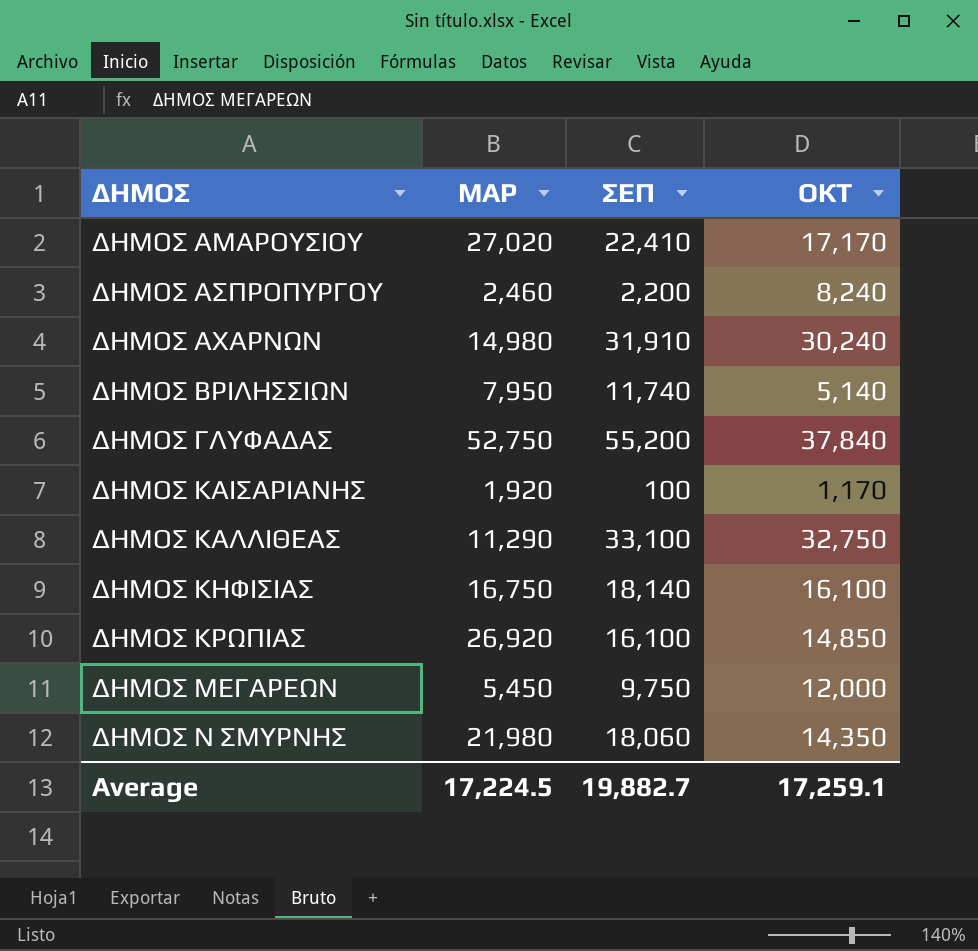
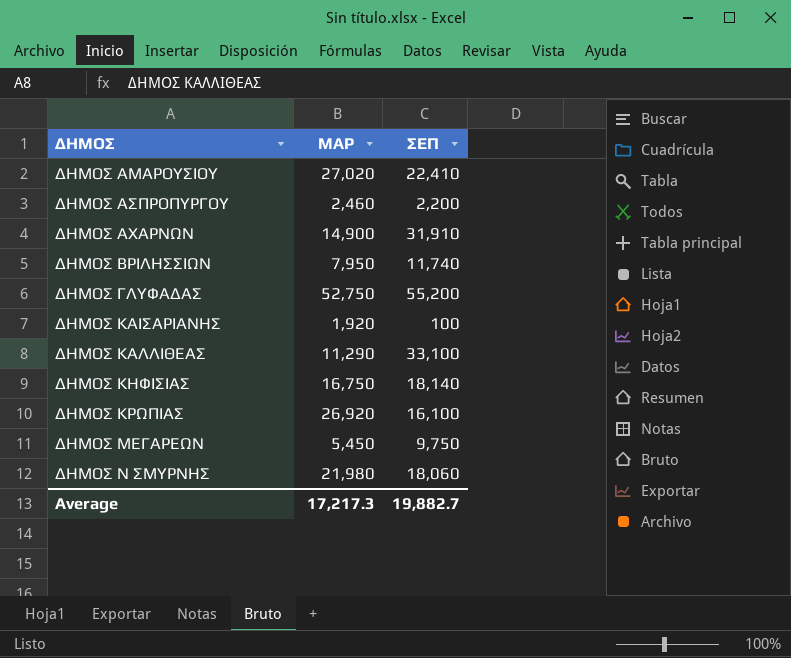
column ΟΚΤ | position: 4 -> none
ΔΗΜΟΣ ΑΧΑΡΝΩΝ | ΜΑΡ: 14,980 -> 14,900
Average | ΜΑΡ: 17,224.5 -> 17,217.3

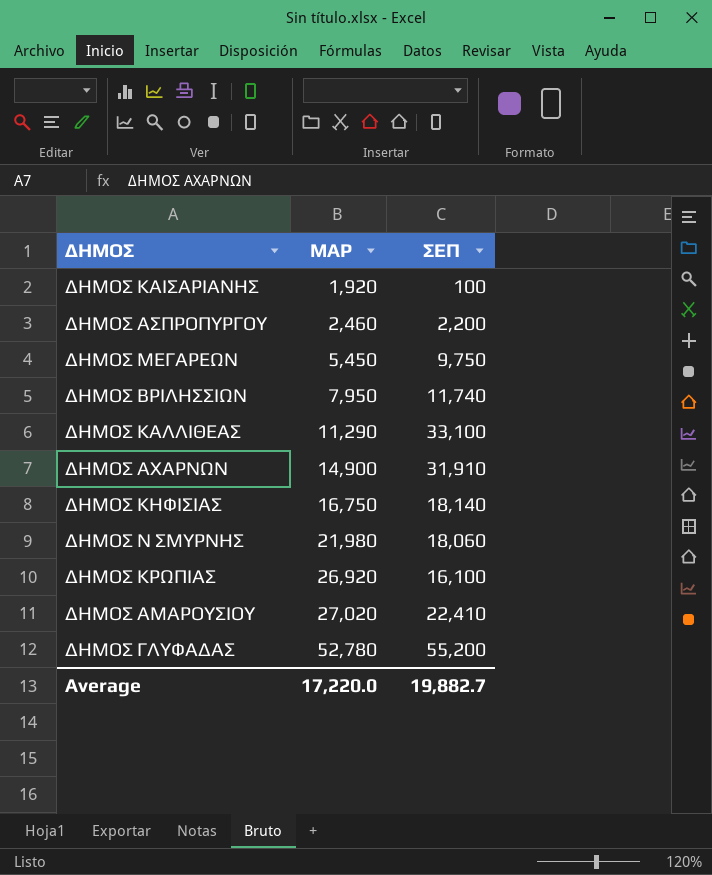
row order: ΔΗΜΟΣ ascending -> ΜΑΡ ascending
ΔΗΜΟΣ ΓΛΥΦΑΔΑΣ | ΜΑΡ: 52,750 -> 52,780
Average | ΜΑΡ: 17,217.3 -> 17,220.0

